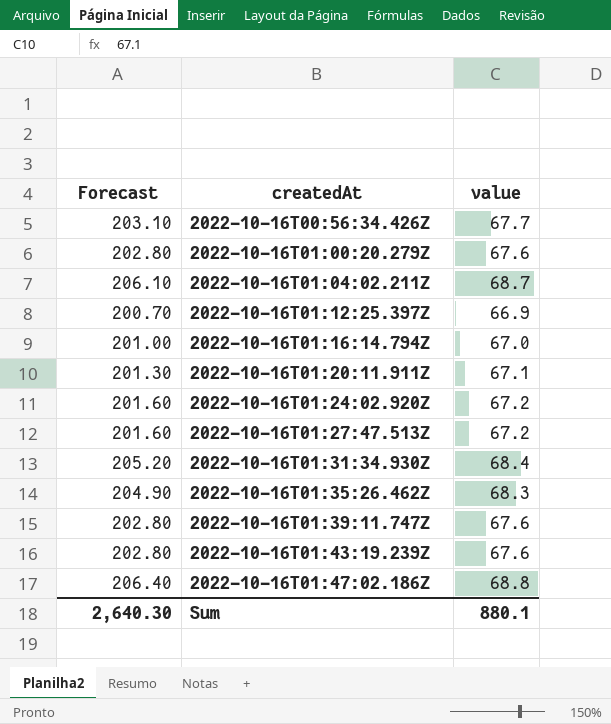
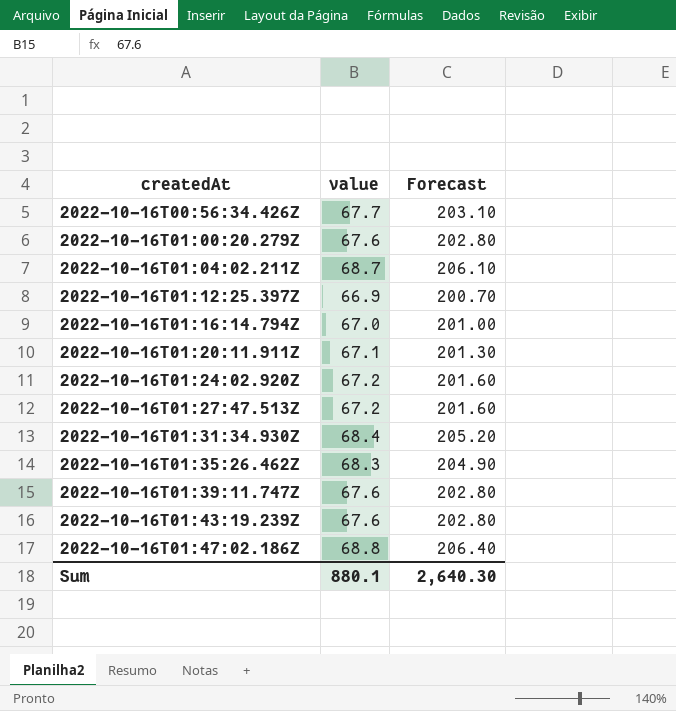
column Forecast | position: 1 -> 3

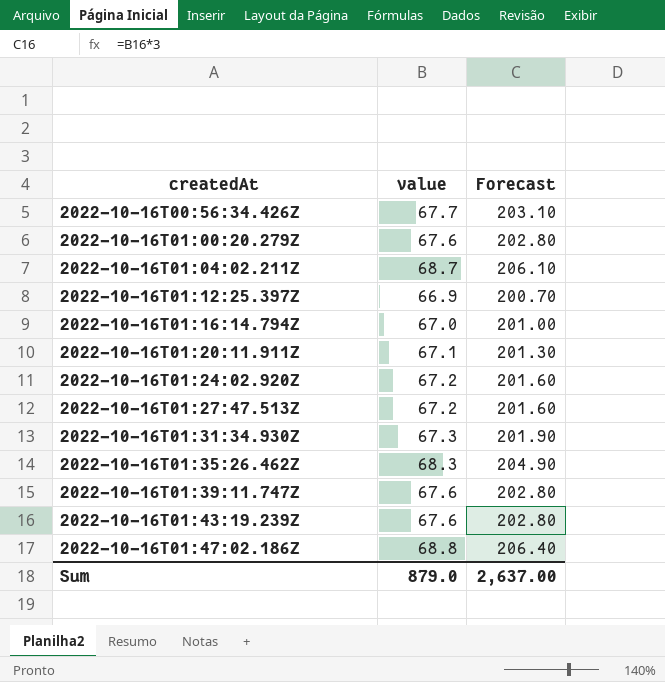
2022-10-16T01:31:34.930Z | value: 68.4 -> 67.3
2022-10-16T01:31:34.930Z | Forecast: 205.20 -> 201.90
Sum | value: 880.1 -> 879.0
Sum | Forecast: 2,640.30 -> 2,637.00

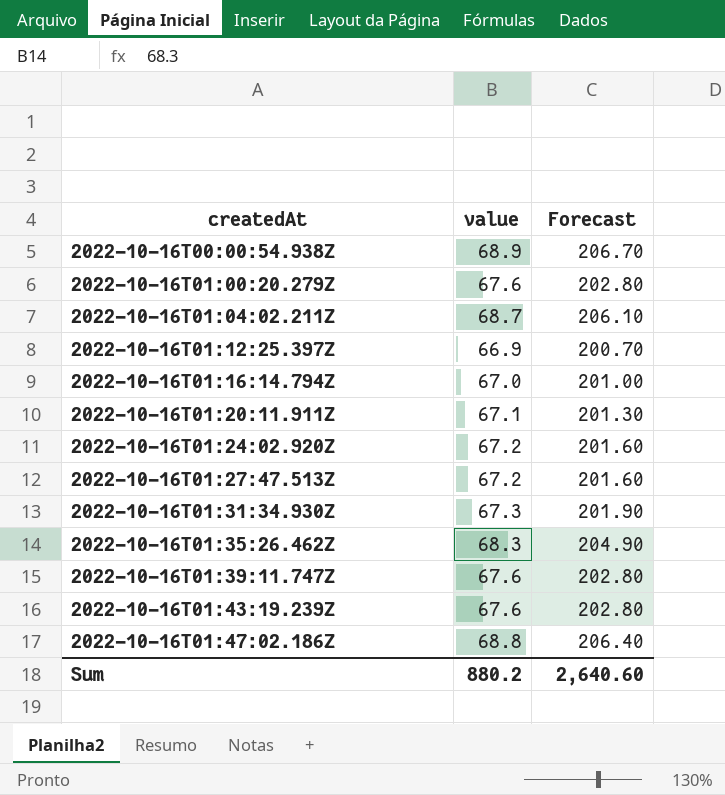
row 2022-10-16T00:56:34.426Z: 67.7 | 203.10 -> none
row 2022-10-16T00:00:54.938Z: none -> 68.9 | 206.70
Sum | value: 879.0 -> 880.2
Sum | Forecast: 2,637.00 -> 2,640.60

